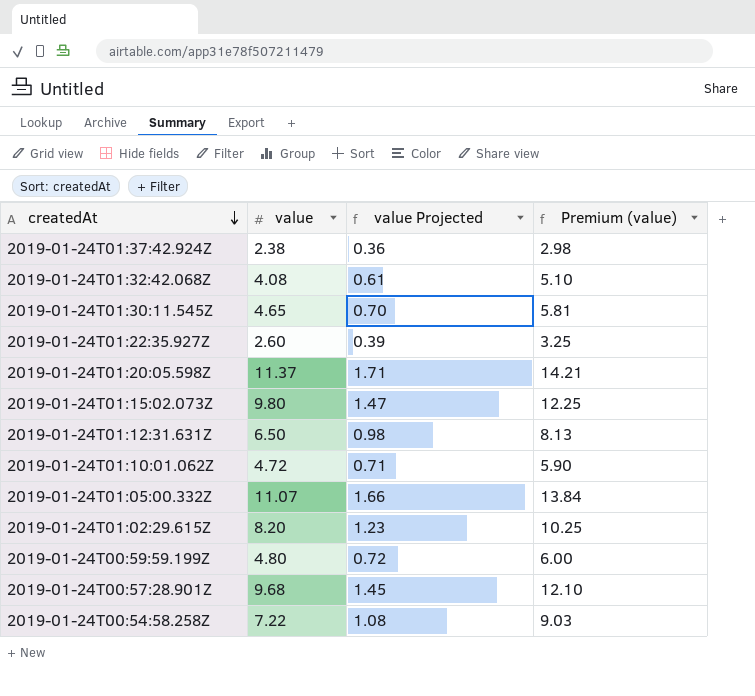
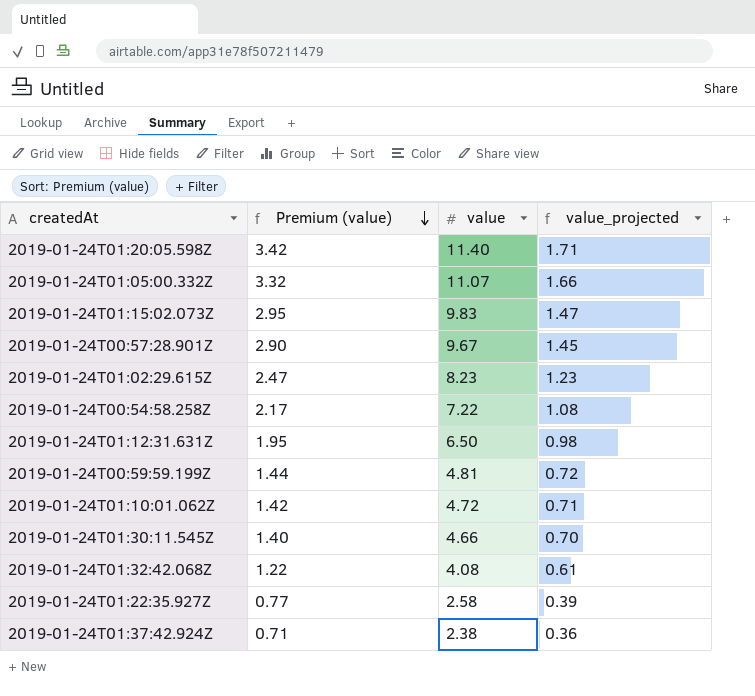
row order: createdAt descending -> Premium (value) descending
column Premium (value) | formula: [value] * 1.25 -> [value] * 0.3
column Premium (value) | position: 4 -> 2
column name: value Projected -> value_projected
2019-01-24T01:20:05.598Z | value: 11.37 -> 11.40
2019-01-24T01:15:02.073Z | value: 9.80 -> 9.83
2019-01-24T00:57:28.901Z | value: 9.68 -> 9.67
2019-01-24T01:02:29.615Z | value: 8.20 -> 8.23
2019-01-24T00:59:59.199Z | value: 4.80 -> 4.81
2019-01-24T01:30:11.545Z | value: 4.65 -> 4.66
2019-01-24T01:22:35.927Z | value: 2.60 -> 2.58

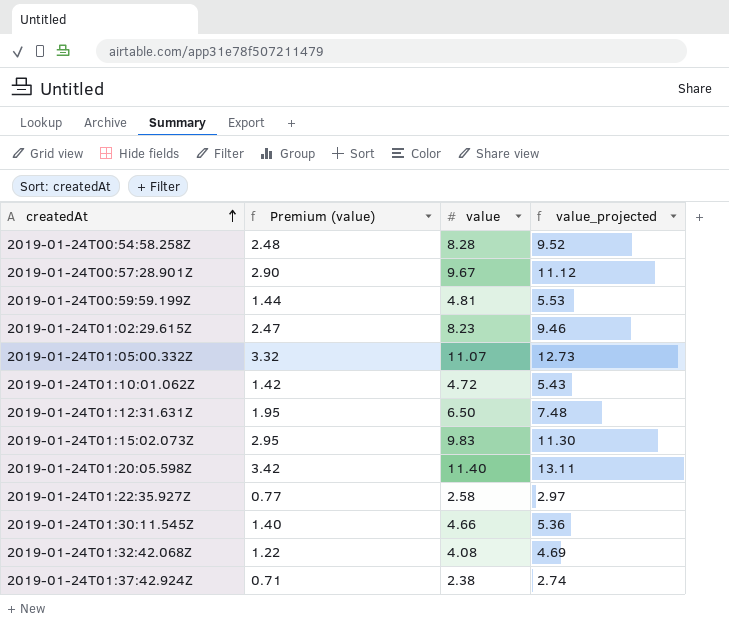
row order: Premium (value) descending -> createdAt ascending
column value_projected | formula: [value] * 0.15 -> [value] * 1.15
2019-01-24T00:54:58.258Z | Premium (value): 2.17 -> 2.48
2019-01-24T00:54:58.258Z | value: 7.22 -> 8.28

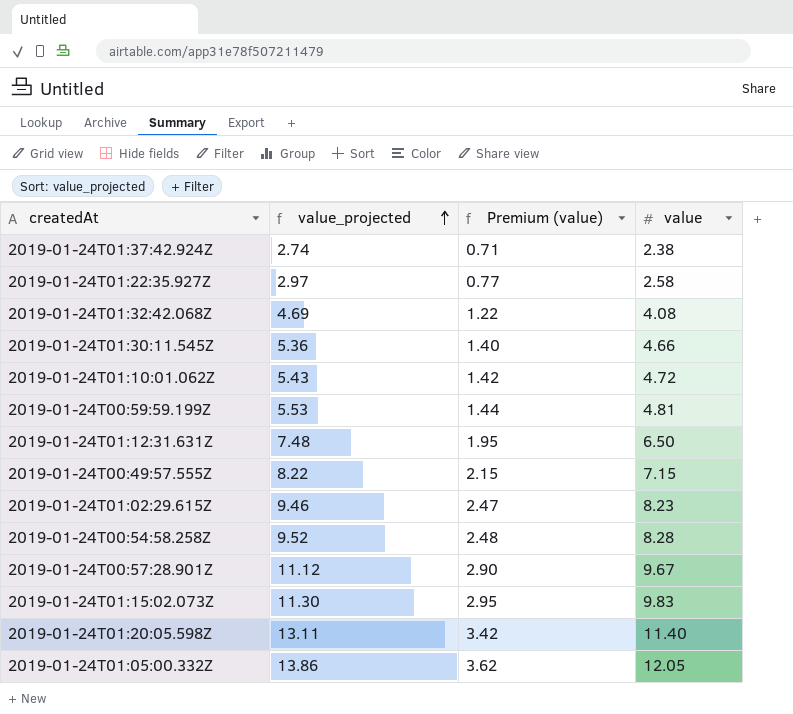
row order: createdAt ascending -> value_projected ascending
column value_projected | position: 4 -> 2
row 2019-01-24T00:49:57.555Z: none -> 8.22 | 2.15 | 7.15
2019-01-24T01:05:00.332Z | value_projected: 12.73 -> 13.86
2019-01-24T01:05:00.332Z | Premium (value): 3.32 -> 3.62
2019-01-24T01:05:00.332Z | value: 11.07 -> 12.05

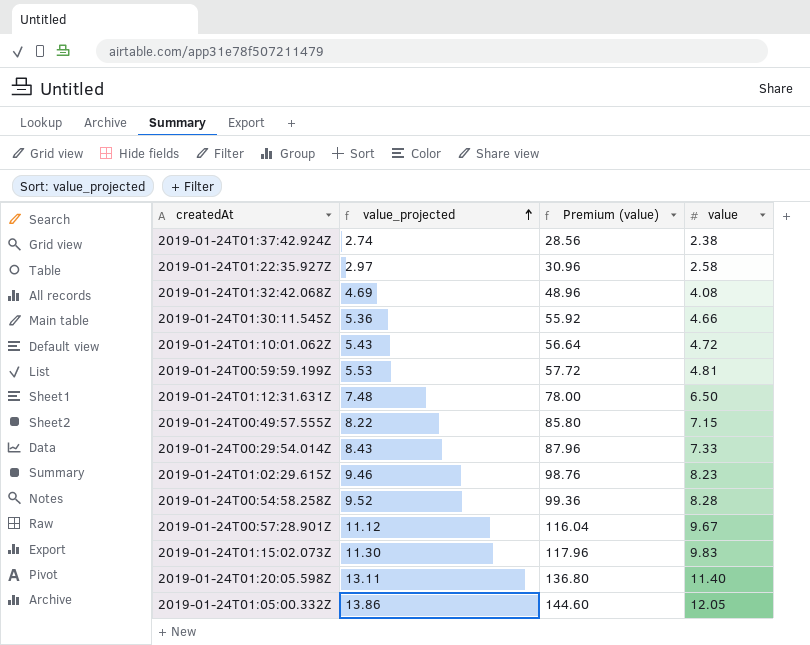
column Premium (value) | formula: [value] * 0.3 -> [value] * 12
row 2019-01-24T00:29:54.014Z: none -> 8.43 | 87.96 | 7.33

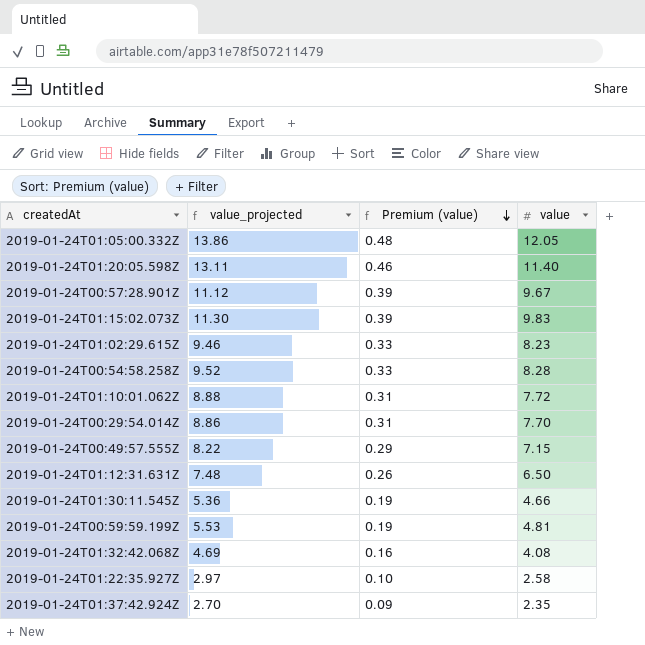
row order: value_projected ascending -> Premium (value) descending
column Premium (value) | formula: [value] * 12 -> [value] * 0.04
2019-01-24T01:10:01.062Z | value_projected: 5.43 -> 8.88
2019-01-24T01:10:01.062Z | value: 4.72 -> 7.72
2019-01-24T00:29:54.014Z | value_projected: 8.43 -> 8.86
2019-01-24T00:29:54.014Z | value: 7.33 -> 7.70
2019-01-24T01:37:42.924Z | value_projected: 2.74 -> 2.70
2019-01-24T01:37:42.924Z | value: 2.38 -> 2.35

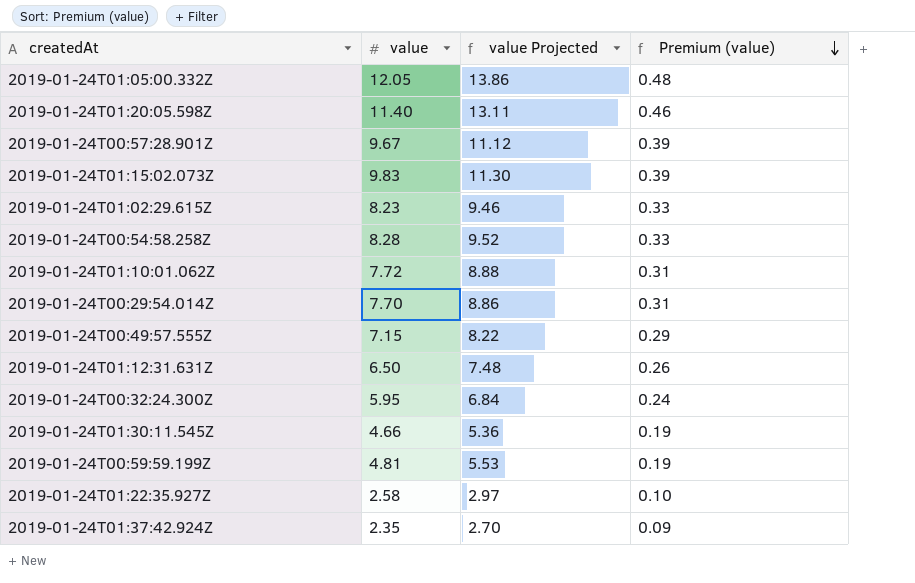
column value | position: 4 -> 2
column name: value_projected -> value Projected
row 2019-01-24T01:32:42.068Z: 4.69 | 0.16 | 4.08 -> none
row 2019-01-24T00:32:24.300Z: none -> 5.95 | 6.84 | 0.24

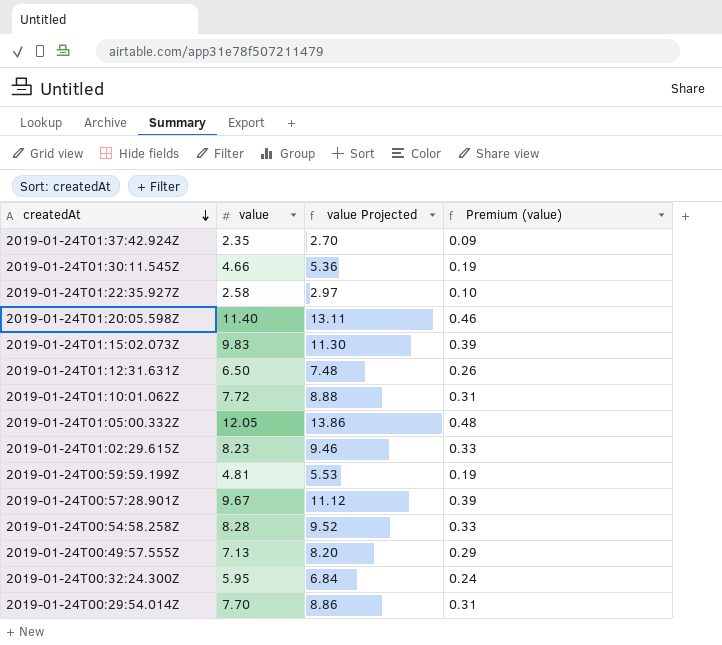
row order: Premium (value) descending -> createdAt descending
2019-01-24T00:49:57.555Z | value: 7.15 -> 7.13
2019-01-24T00:49:57.555Z | value Projected: 8.22 -> 8.20

